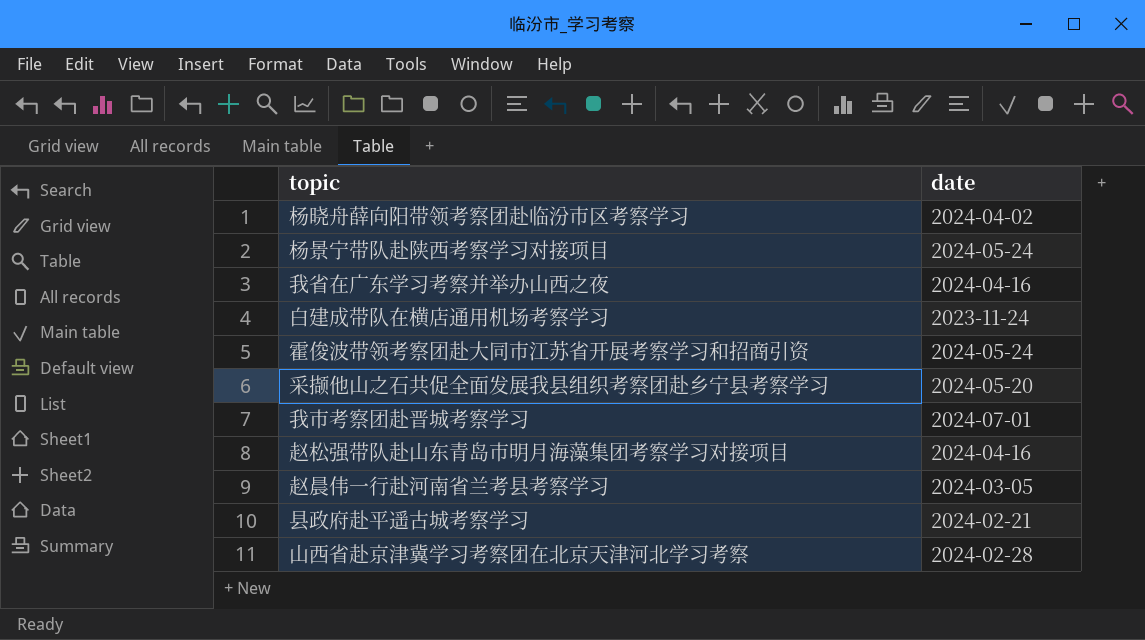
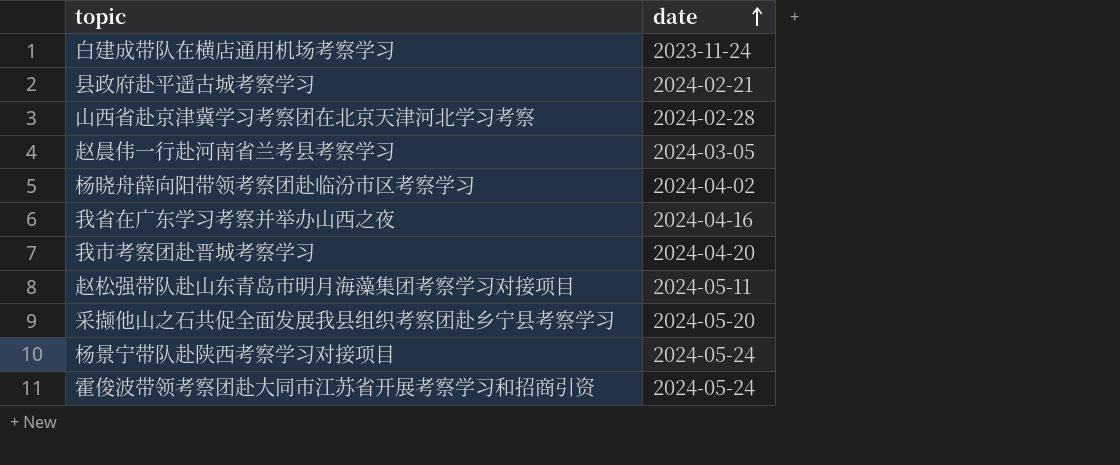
row order: none -> date ascending
我市考察团赴晋城考察学习 | date: 2024-07-01 -> 2024-04-20
赵松强带队赴山东青岛市明月海藻集团考察学习对接项目 | date: 2024-04-16 -> 2024-05-11

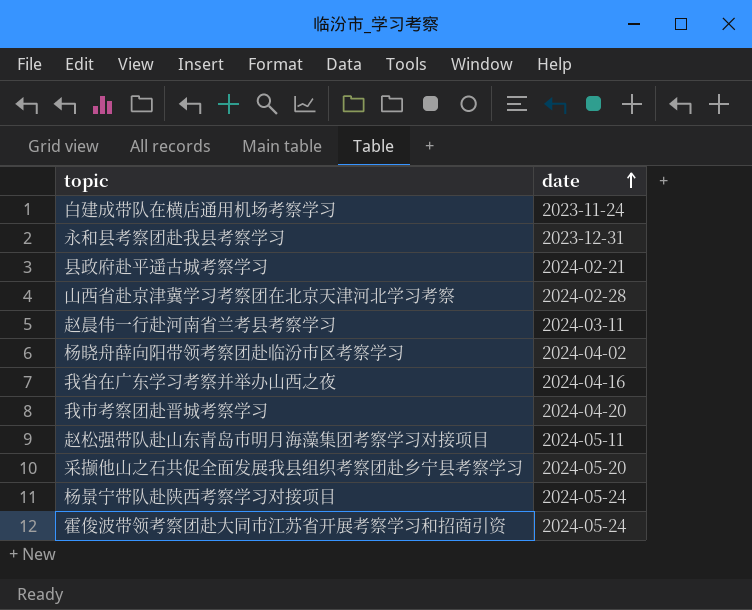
row 永和县考察团赴我县考察学习: none -> 2023-12-31
赵晨伟一行赴河南省兰考县考察学习 | date: 2024-03-05 -> 2024-03-11

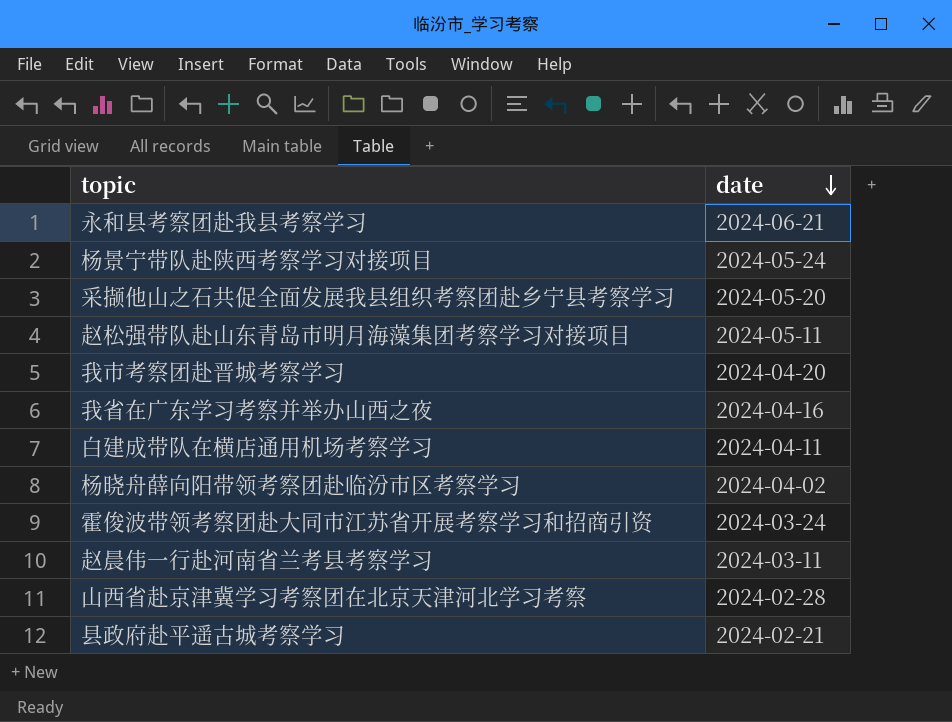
row order: date ascending -> date descending
永和县考察团赴我县考察学习 | date: 2023-12-31 -> 2024-06-21
白建成带队在横店通用机场考察学习 | date: 2023-11-24 -> 2024-04-11
霍俊波带领考察团赴大同市江苏省开展考察学习和招商引资 | date: 2024-05-24 -> 2024-03-24

